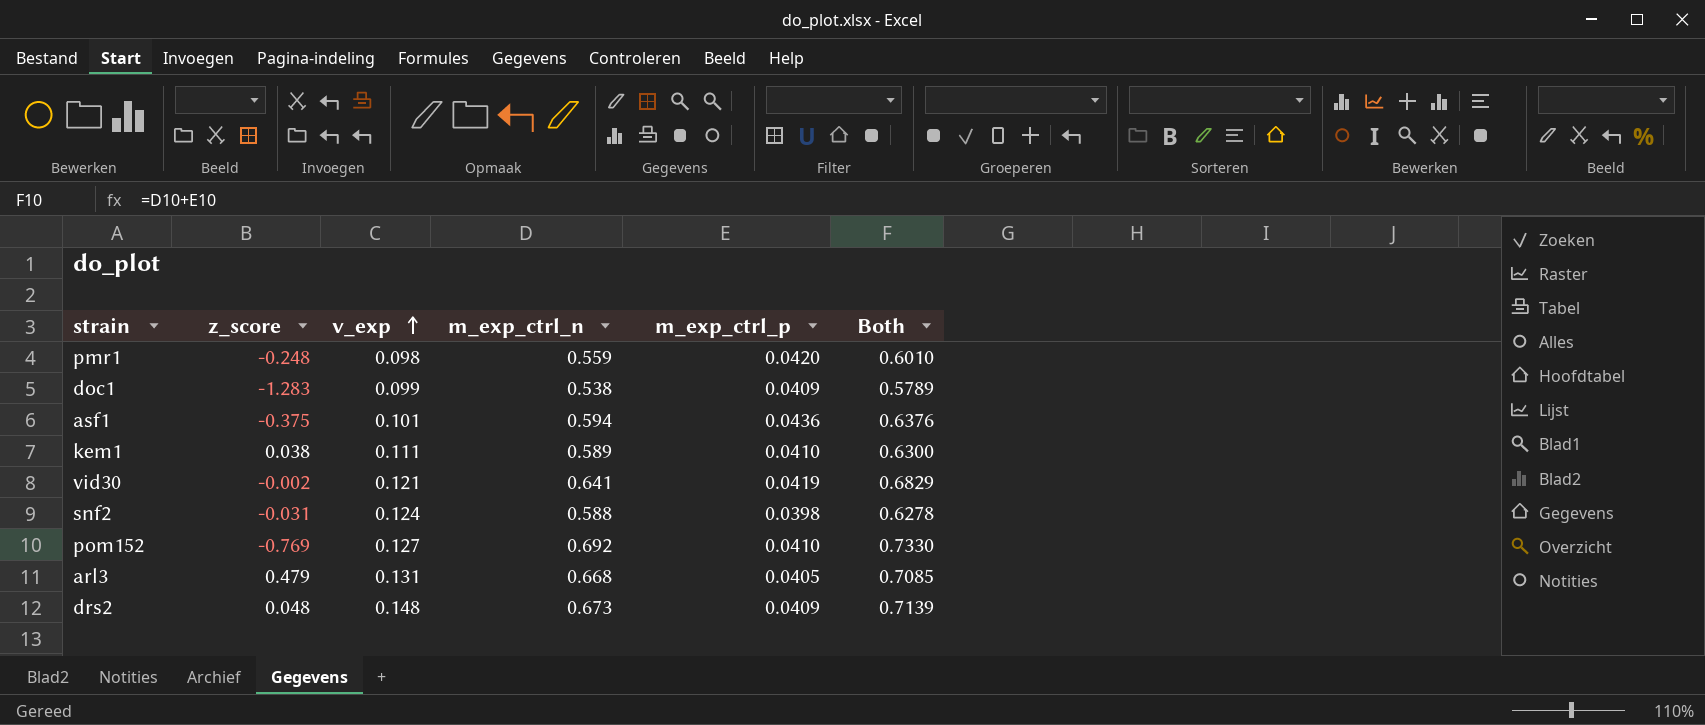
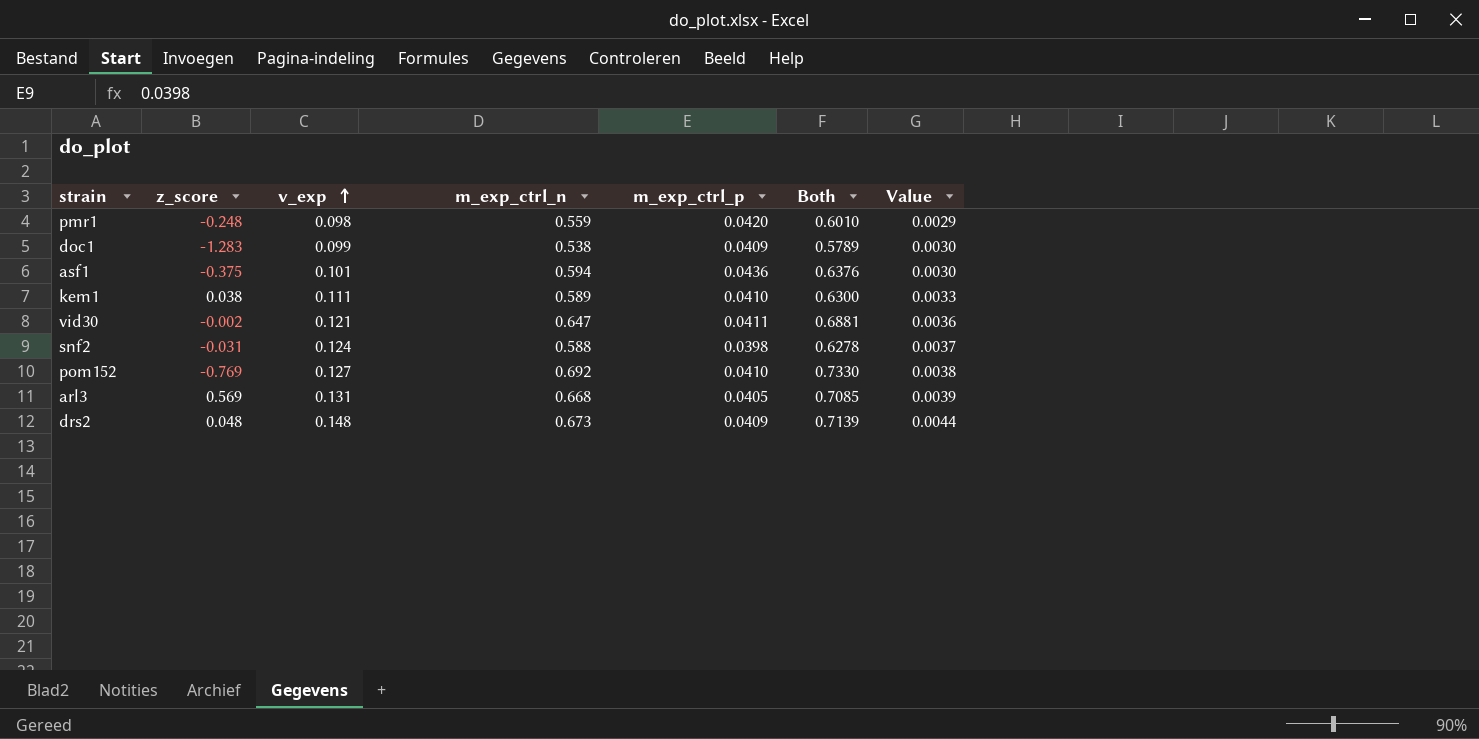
column Value | formula: none -> [v_exp] * 0.03
vid30 | m_exp_ctrl_n: 0.641 -> 0.647
vid30 | m_exp_ctrl_p: 0.0419 -> 0.0411
vid30 | Both: 0.6829 -> 0.6881
arl3 | z_score: 0.479 -> 0.569

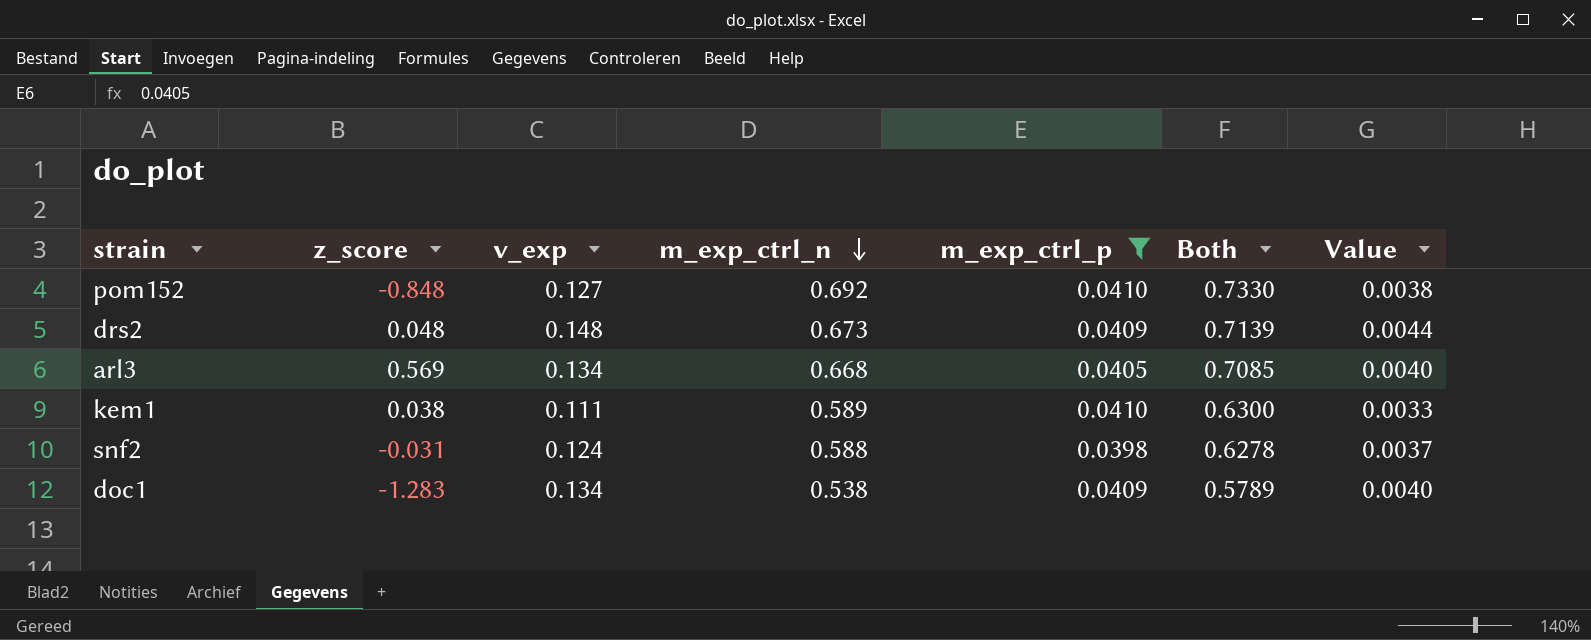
filter: none -> m_exp_ctrl_p <= 0.0410
row order: v_exp ascending -> m_exp_ctrl_n descending
pom152 | z_score: -0.769 -> -0.848
arl3 | v_exp: 0.131 -> 0.134
arl3 | Value: 0.0039 -> 0.0040
doc1 | v_exp: 0.099 -> 0.134
doc1 | Value: 0.0030 -> 0.0040

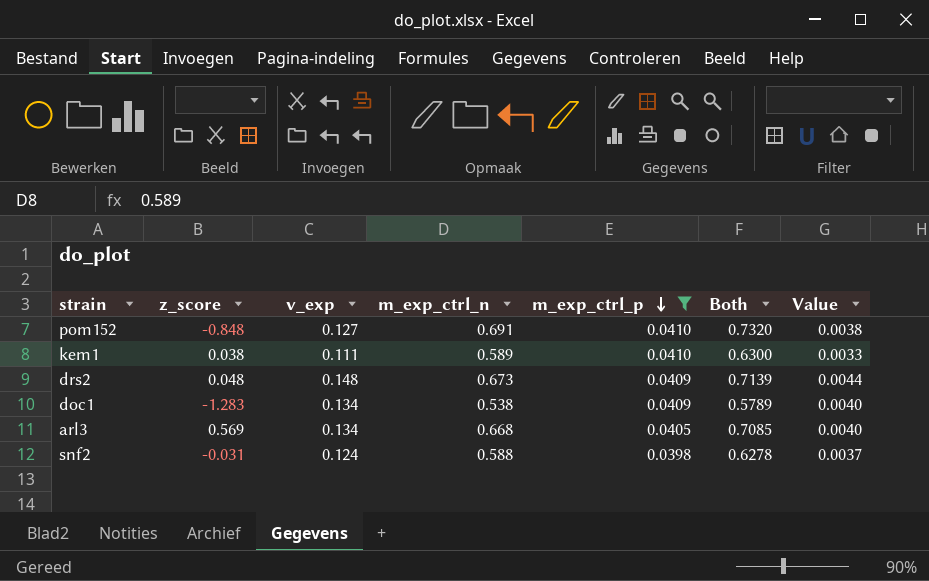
row order: m_exp_ctrl_n descending -> m_exp_ctrl_p descending
pom152 | m_exp_ctrl_n: 0.692 -> 0.691
pom152 | Both: 0.7330 -> 0.7320

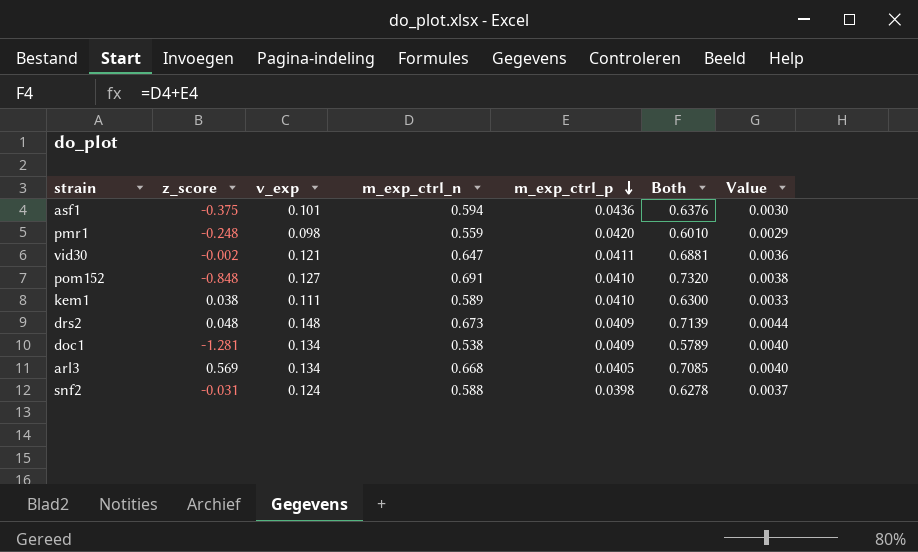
filter: m_exp_ctrl_p <= 0.0410 -> none
doc1 | z_score: -1.283 -> -1.281

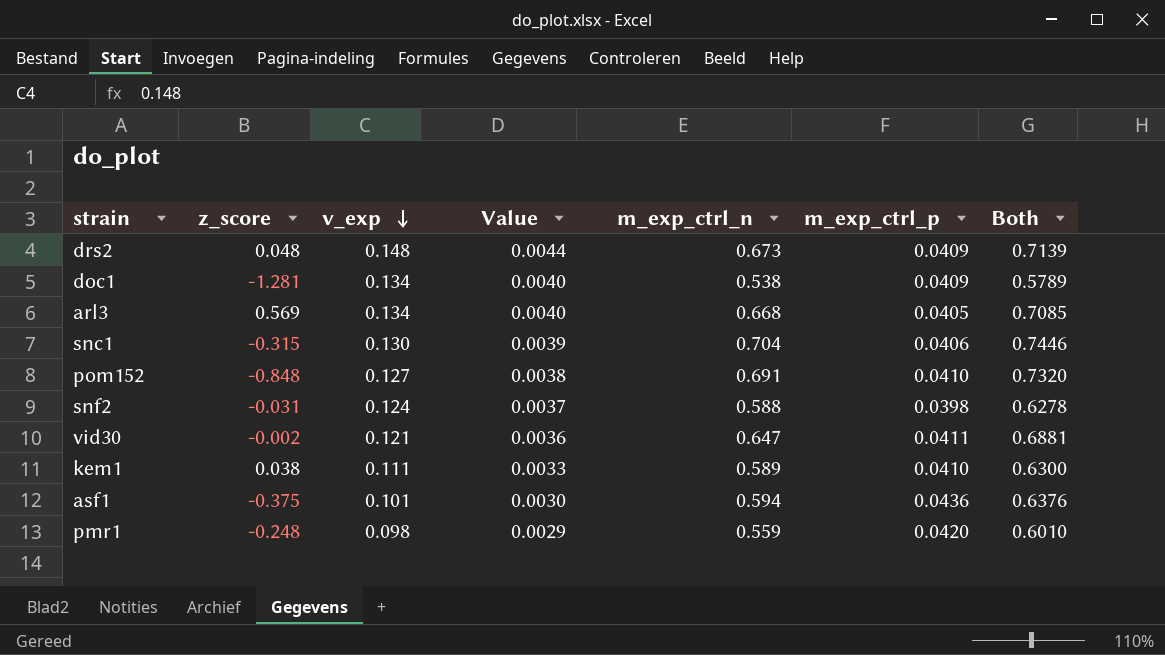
row order: m_exp_ctrl_p descending -> v_exp descending
column Value | position: 7 -> 4
row snc1: none -> -0.315 | 0.130 | 0.0039 | 0.704 | 0.0406 | 0.7446

